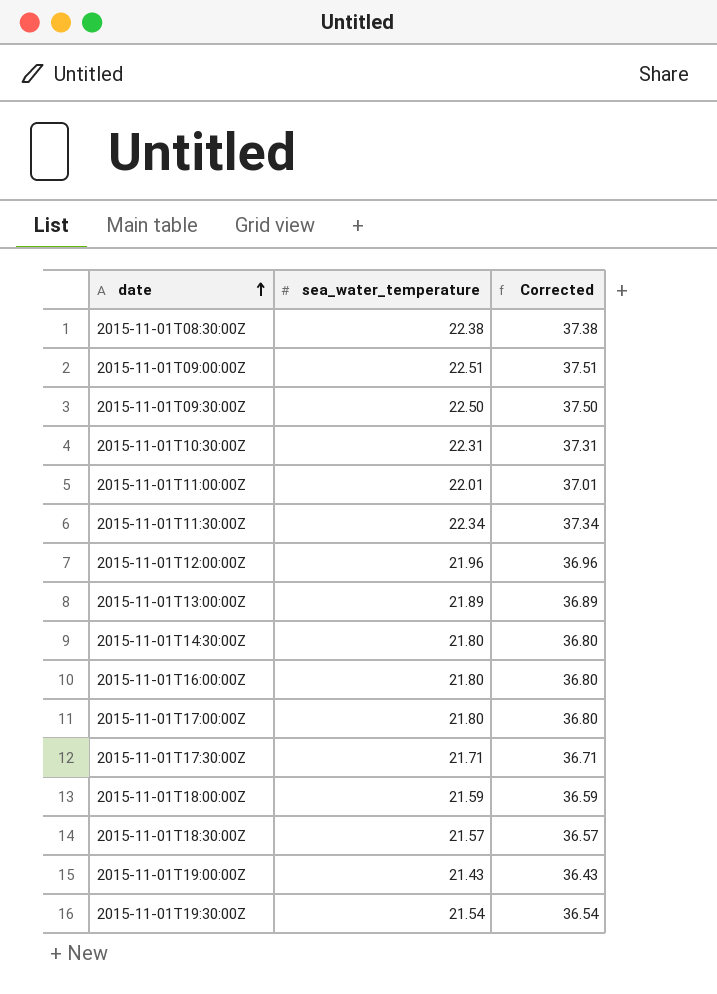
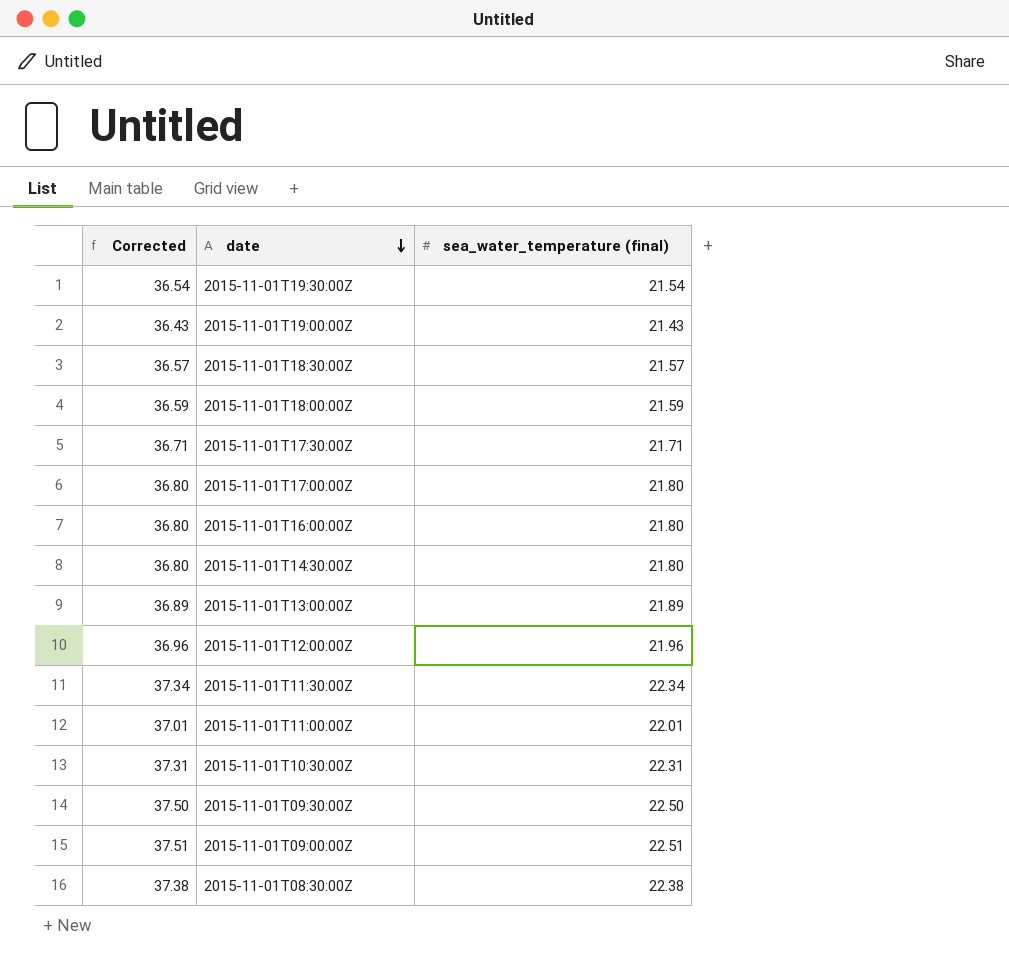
row order: date ascending -> date descending
column Corrected | position: 3 -> 1
column name: sea_water_temperature -> sea_water_temperature (final)

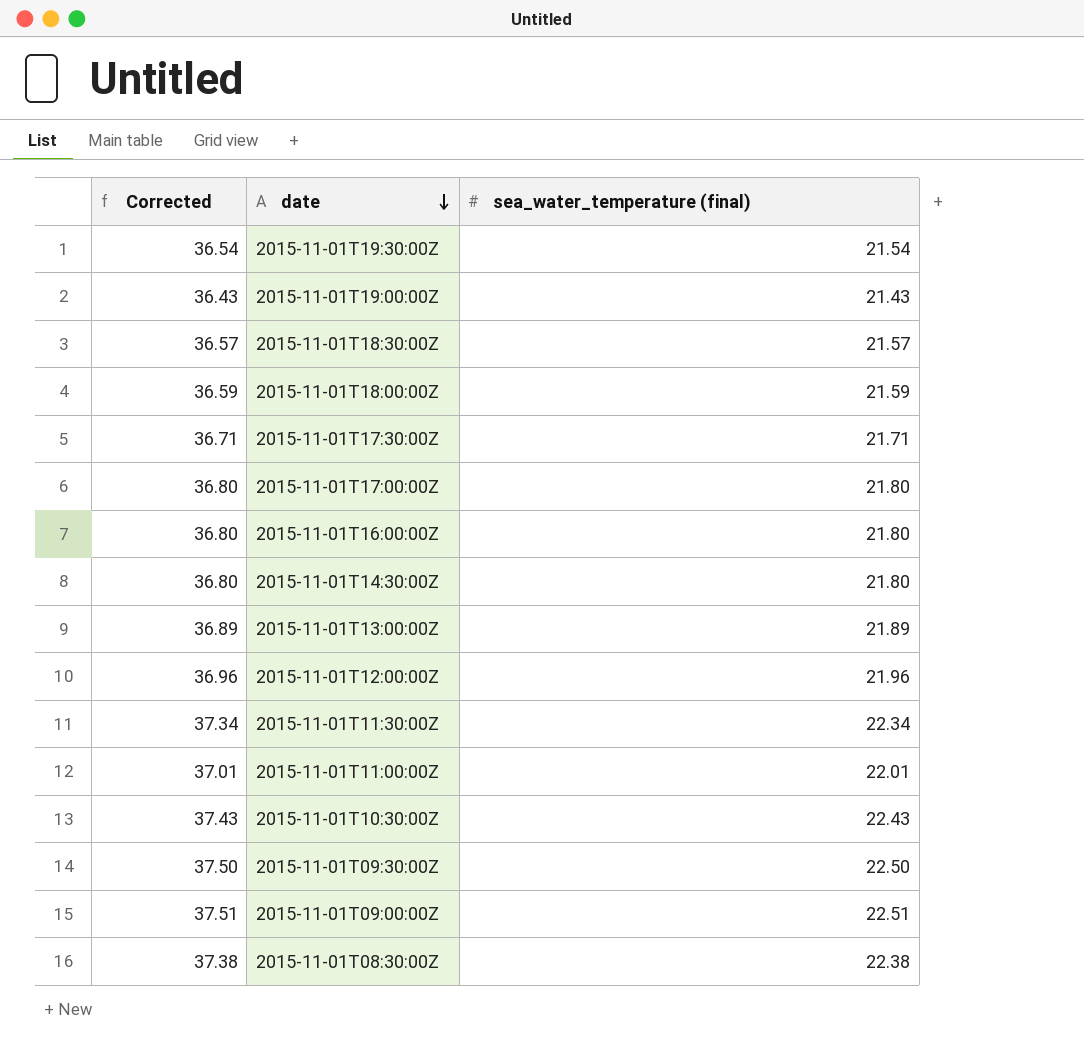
2015-11-01T10:30:00Z | Corrected: 37.31 -> 37.43
2015-11-01T10:30:00Z | sea_water_temperature (final): 22.31 -> 22.43

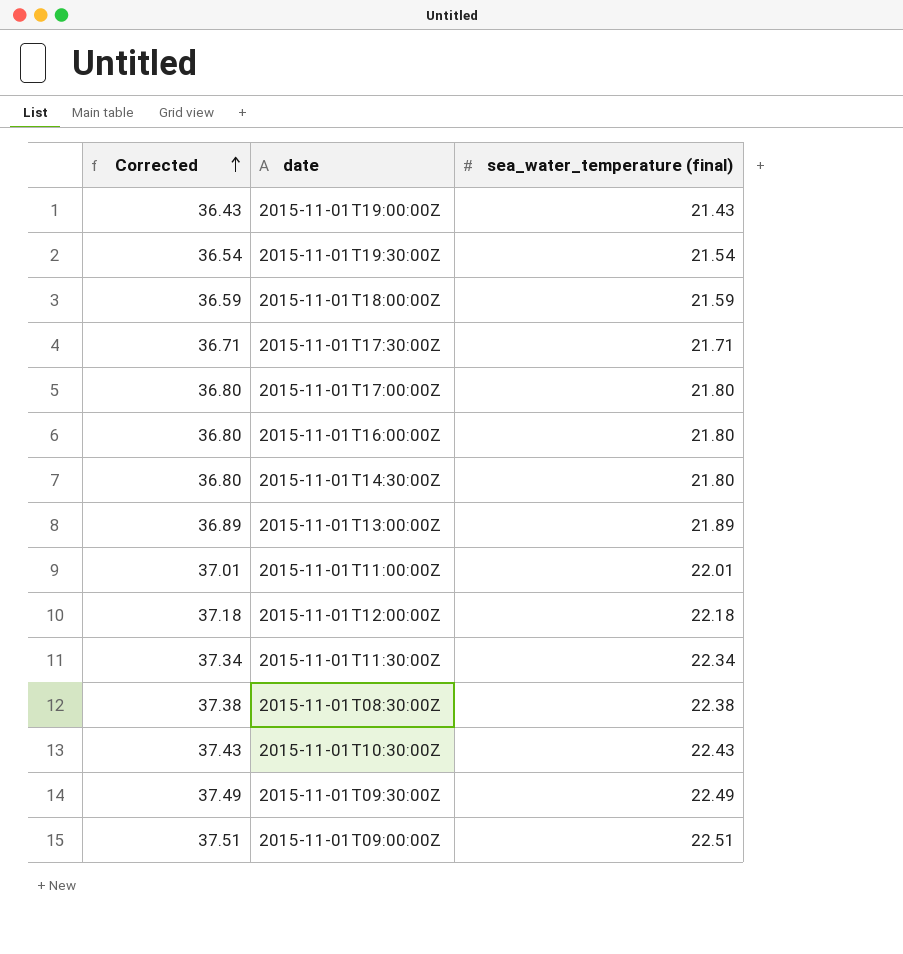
row order: date descending -> Corrected ascending
row 2015-11-01T18:30:00Z: 36.57 | 21.57 -> none
2015-11-01T12:00:00Z | Corrected: 36.96 -> 37.18
2015-11-01T12:00:00Z | sea_water_temperature (final): 21.96 -> 22.18
2015-11-01T09:30:00Z | Corrected: 37.50 -> 37.49
2015-11-01T09:30:00Z | sea_water_temperature (final): 22.50 -> 22.49

